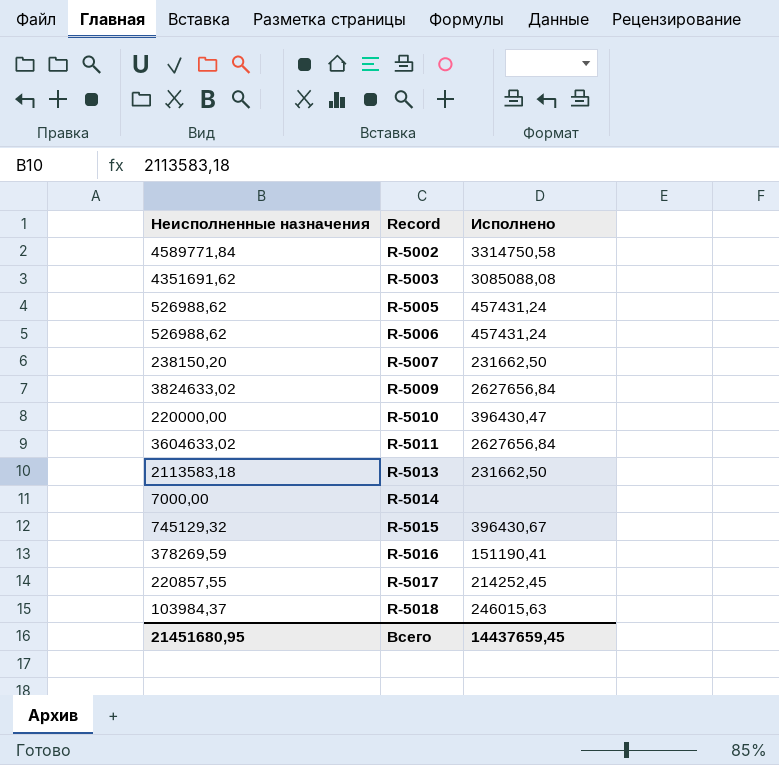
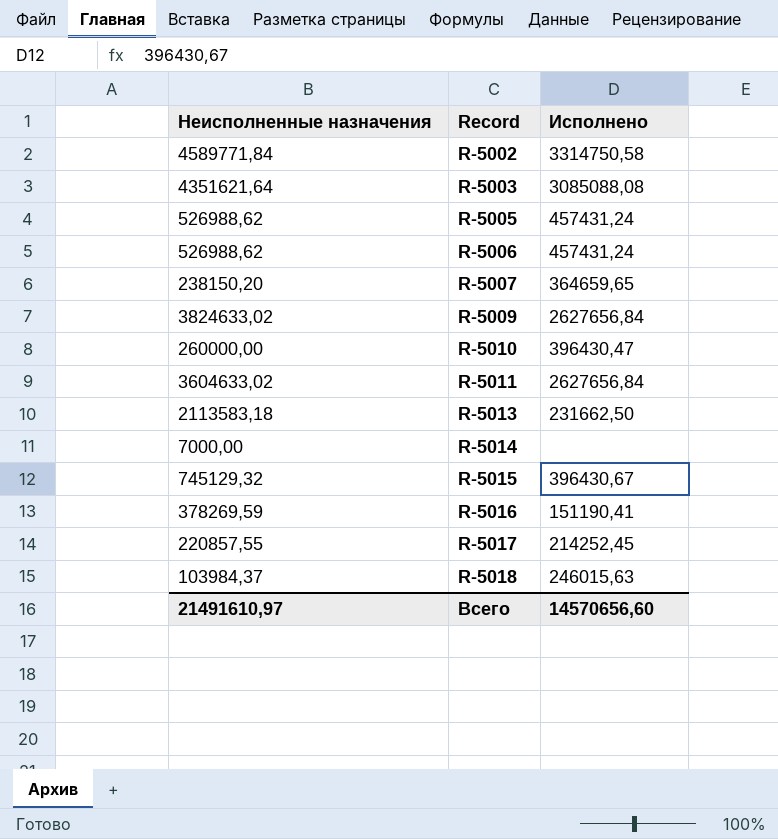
R-5003 | Неисполненные назначения: 4351691,62 -> 4351621,64
R-5007 | Исполнено: 231662,50 -> 364659,65
R-5010 | Неисполненные назначения: 220000,00 -> 260000,00
Всего | Неисполненные назначения: 21451680,95 -> 21491610,97
Всего | Исполнено: 14437659,45 -> 14570656,60

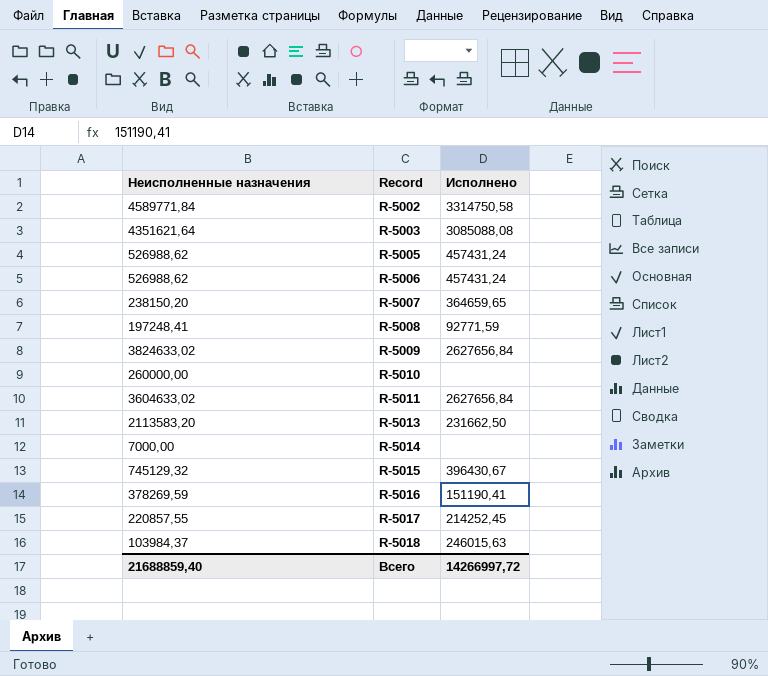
row R-5008: none -> 197248,41 | 92771,59
R-5010 | Исполнено: 396430,47 -> none
R-5013 | Неисполненные назначения: 2113583,18 -> 2113583,20
Всего | Неисполненные назначения: 21491610,97 -> 21688859,40
Всего | Исполнено: 14570656,60 -> 14266997,72

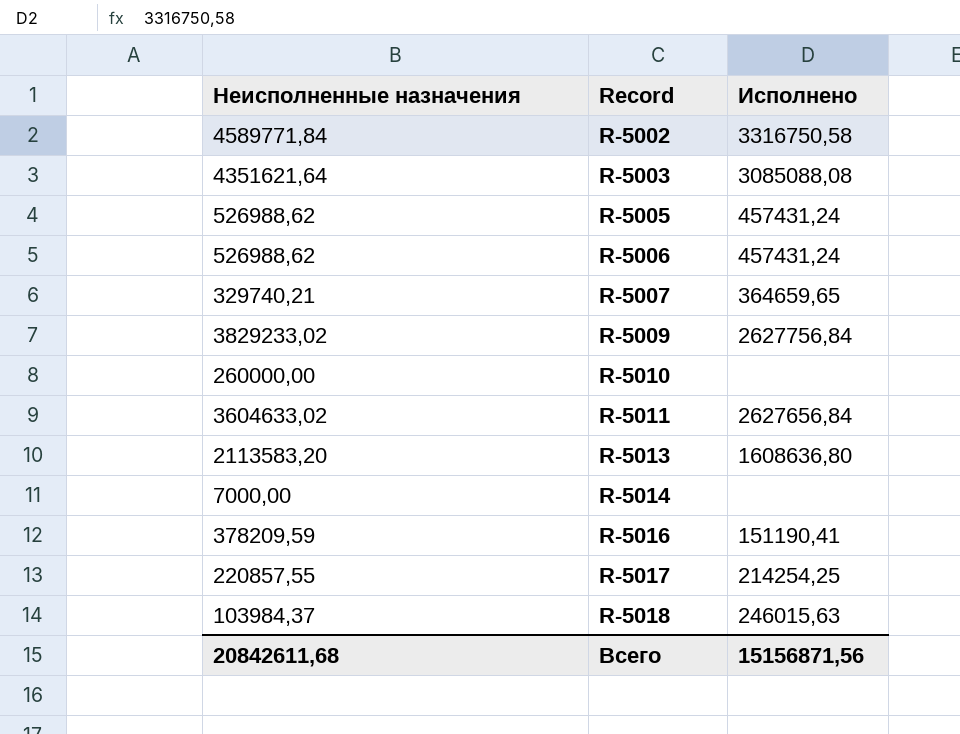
row R-5008: 197248,41 | 92771,59 -> none
row R-5015: 745129,32 | 396430,67 -> none
R-5002 | Исполнено: 3314750,58 -> 3316750,58
R-5007 | Неисполненные назначения: 238150,20 -> 329740,21
R-5009 | Неисполненные назначения: 3824633,02 -> 3829233,02
R-5009 | Исполнено: 2627656,84 -> 2627756,84
R-5013 | Исполнено: 231662,50 -> 1608636,80
R-5016 | Неисполненные назначения: 378269,59 -> 378209,59
R-5017 | Исполнено: 214252,45 -> 214254,25
Всего | Неисполненные назначения: 21688859,40 -> 20842611,68
Всего | Исполнено: 14266997,72 -> 15156871,56

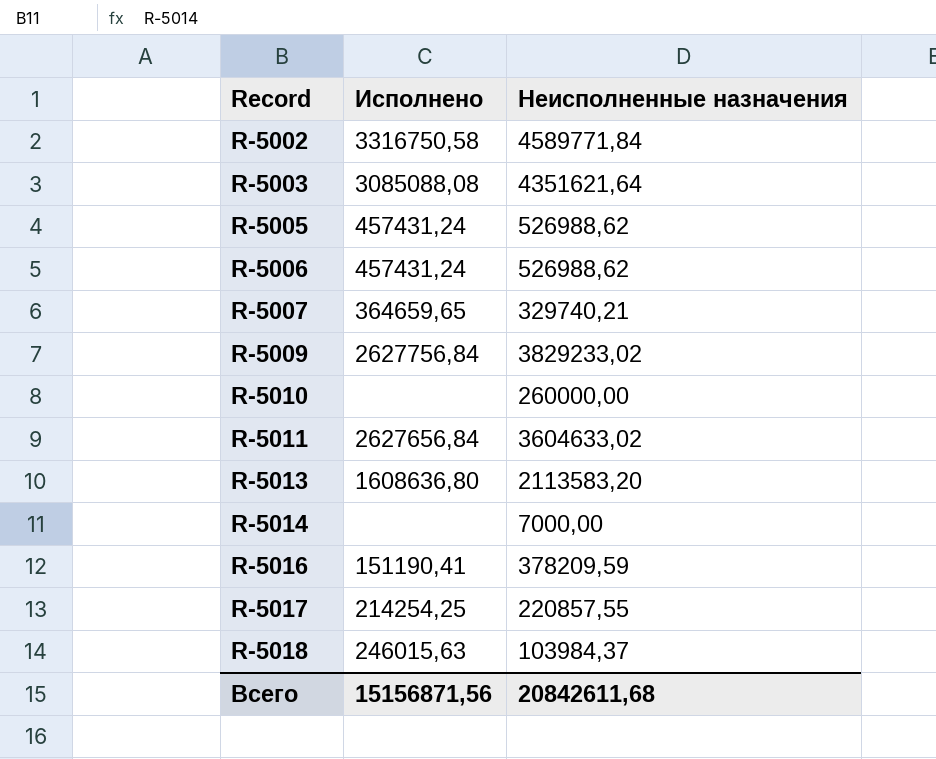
column Неисполненные назначения | position: 1 -> 3

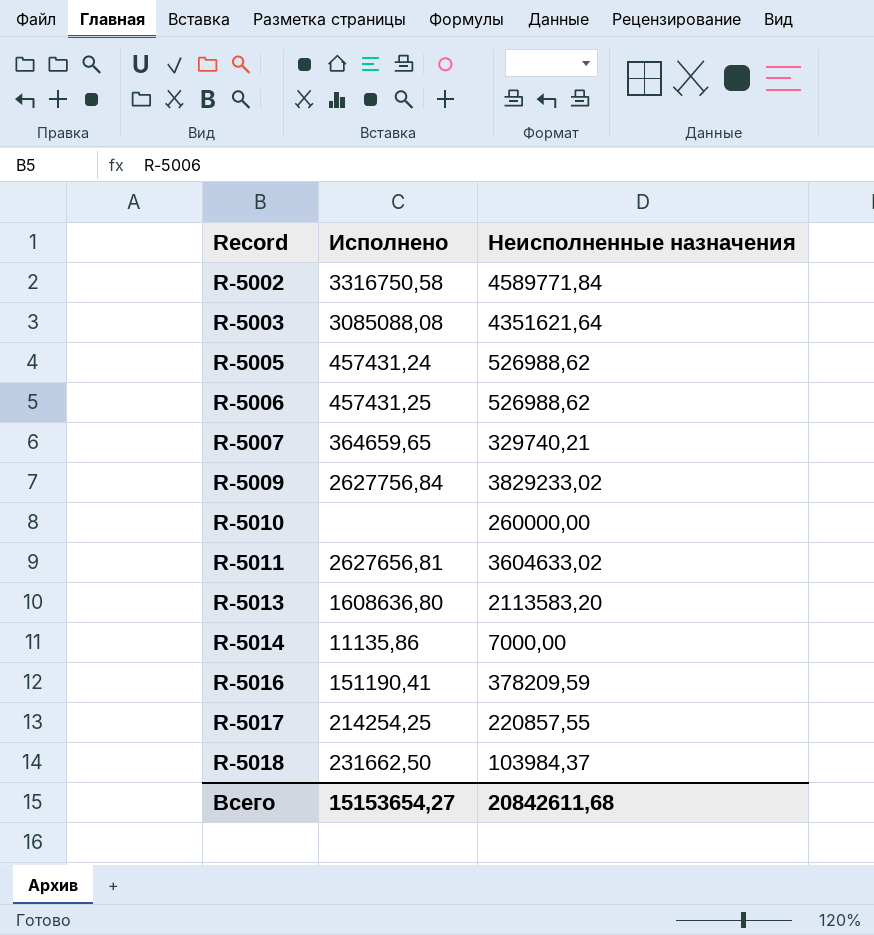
R-5006 | Исполнено: 457431,24 -> 457431,25
R-5011 | Исполнено: 2627656,84 -> 2627656,81
R-5014 | Исполнено: none -> 11135,86
R-5018 | Исполнено: 246015,63 -> 231662,50
Всего | Исполнено: 15156871,56 -> 15153654,27

